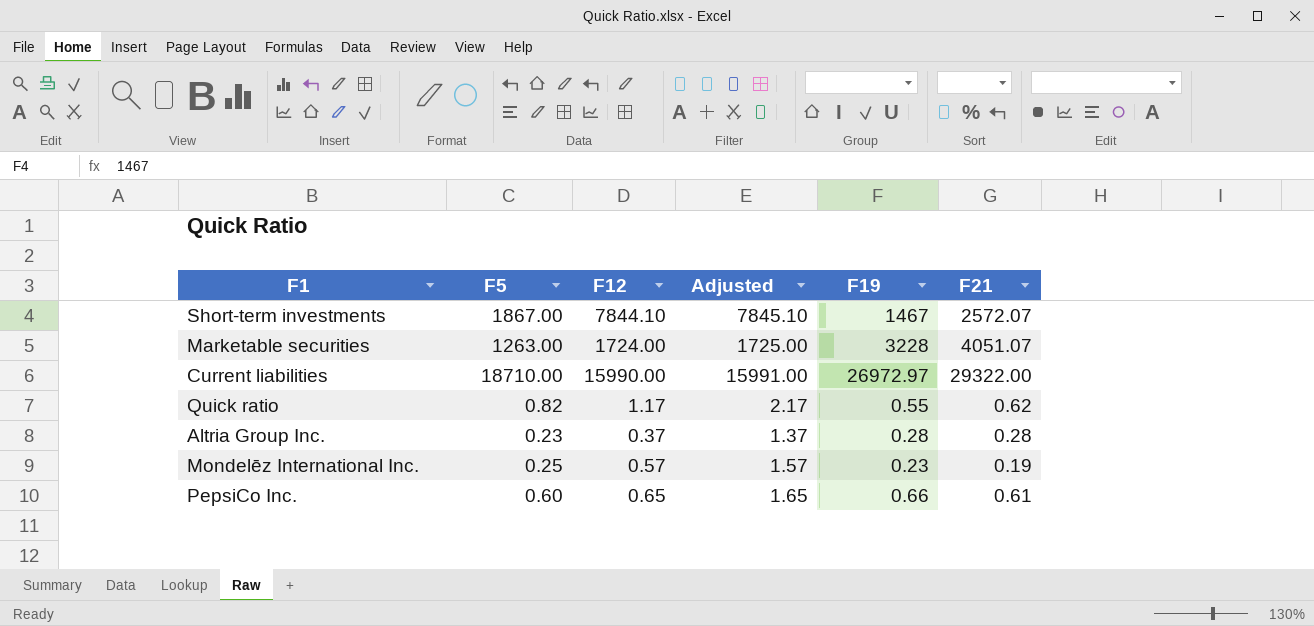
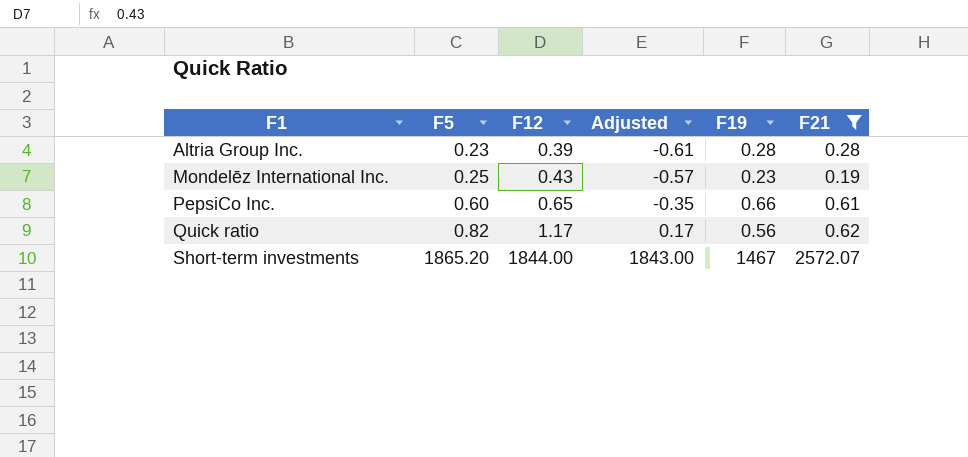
filter: none -> F21 <= 2572.07
row order: none -> F1 ascending
column Adjusted | formula: [F12] + 1 -> [F12] - 1
Altria Group Inc. | F12: 0.37 -> 0.39
Mondelēz International Inc. | F12: 0.57 -> 0.43
Quick ratio | F19: 0.55 -> 0.56
Short-term investments | F5: 1867.00 -> 1865.20
Short-term investments | F12: 7844.10 -> 1844.00

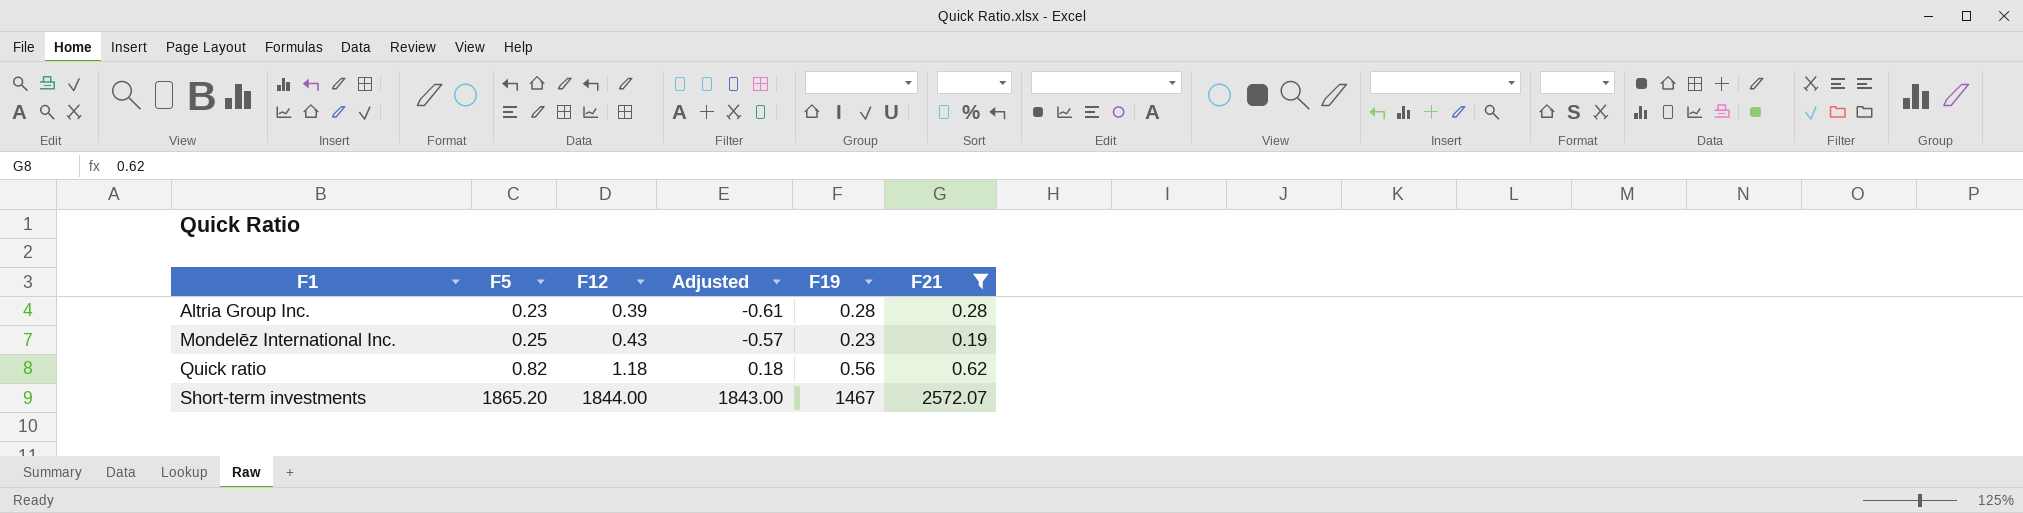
row PepsiCo Inc.: 0.60 | 0.65 | -0.35 | 0.66 | 0.61 -> none
Quick ratio | F12: 1.17 -> 1.18
Quick ratio | Adjusted: 0.17 -> 0.18

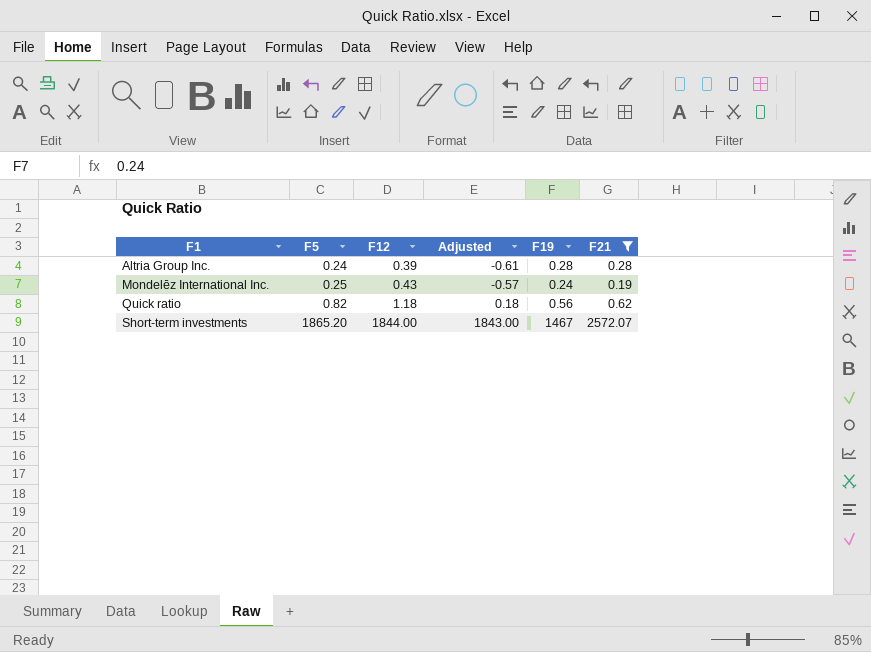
Altria Group Inc. | F5: 0.23 -> 0.24
Mondelēz International Inc. | F19: 0.23 -> 0.24

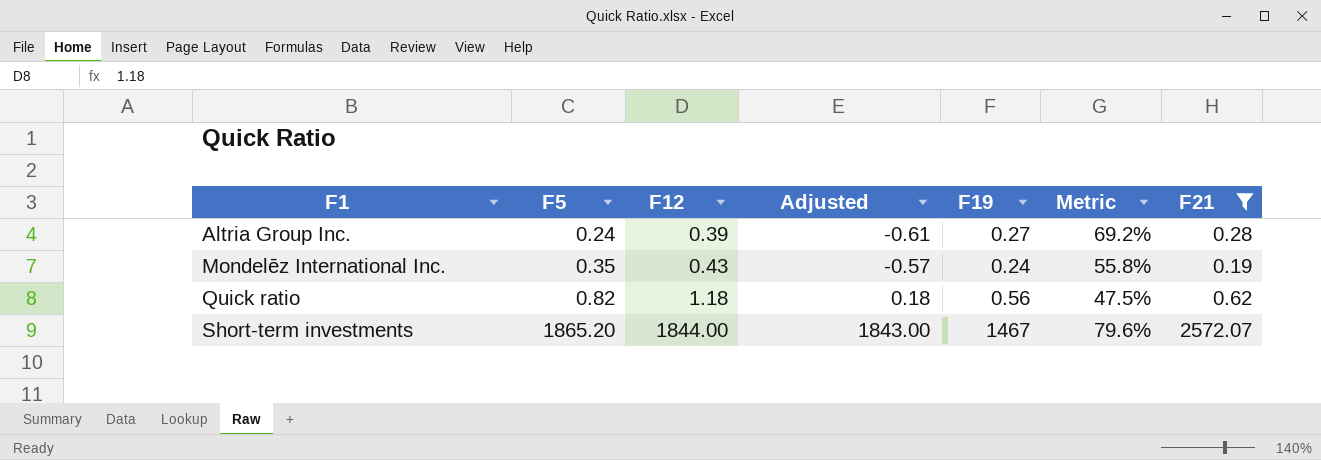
column Metric | formula: none -> [F19] / [F12]
Altria Group Inc. | F19: 0.28 -> 0.27
Mondelēz International Inc. | F5: 0.25 -> 0.35

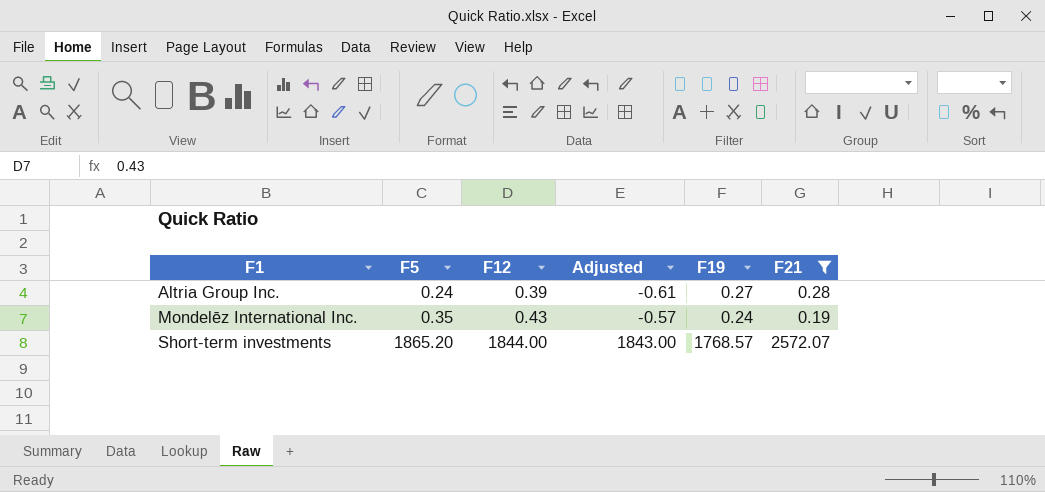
column Metric | formula: [F19] / [F12] -> none
row Quick ratio: 0.82 | 1.18 | 0.18 | 0.56 | 47.5% | 0.62 -> none
Short-term investments | F19: 1467 -> 1768.57

